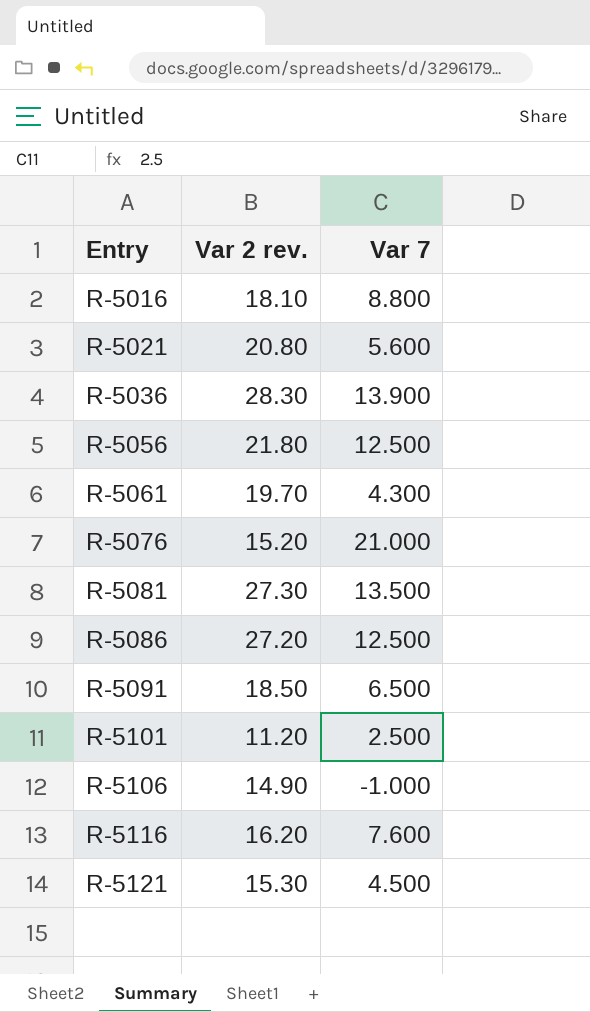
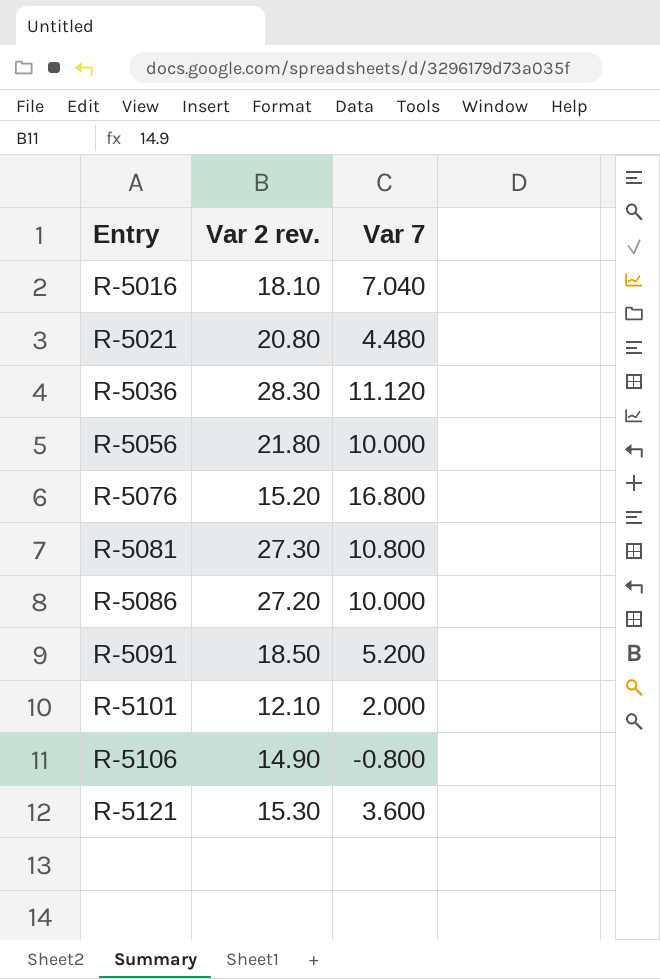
row R-5061: 19.70 | 4.300 -> none
row R-5116: 16.20 | 7.600 -> none
R-5016 | Var 7: 8.800 -> 7.040
R-5021 | Var 7: 5.600 -> 4.480
R-5036 | Var 7: 13.900 -> 11.120
R-5056 | Var 7: 12.500 -> 10.000
R-5076 | Var 7: 21.000 -> 16.800
R-5081 | Var 7: 13.500 -> 10.800
R-5086 | Var 7: 12.500 -> 10.000
R-5091 | Var 7: 6.500 -> 5.200
R-5101 | Var 2 rev.: 11.20 -> 12.10
R-5101 | Var 7: 2.500 -> 2.000
R-5106 | Var 7: -1.000 -> -0.800
R-5121 | Var 7: 4.500 -> 3.600

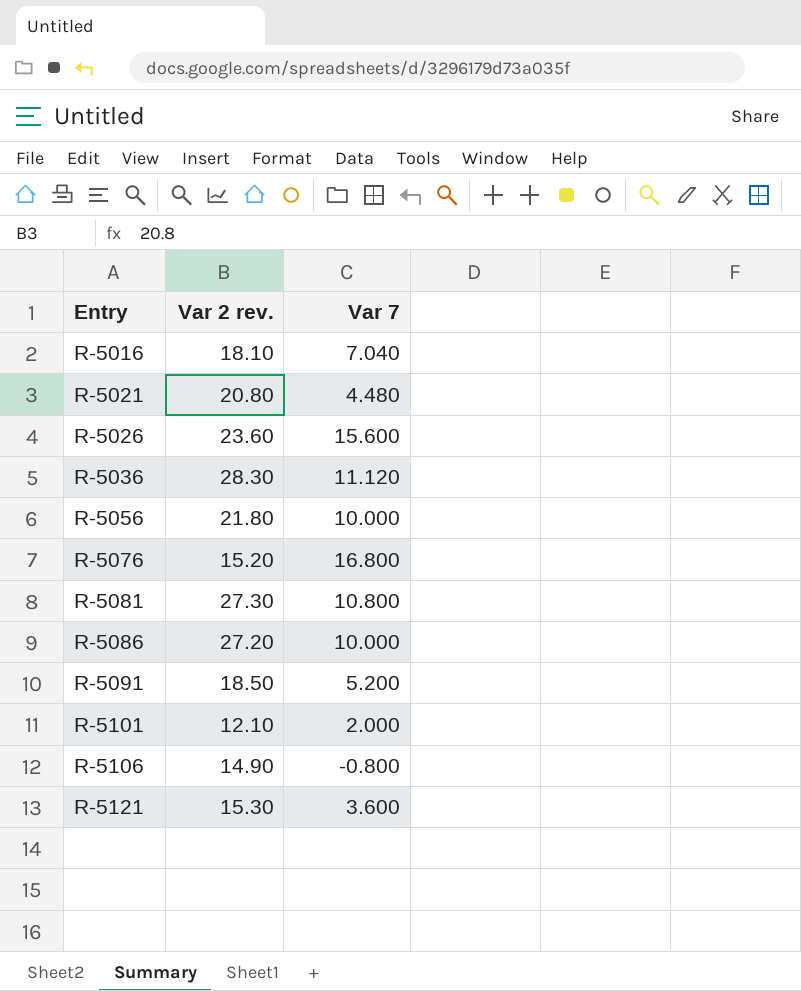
row R-5026: none -> 23.60 | 15.600

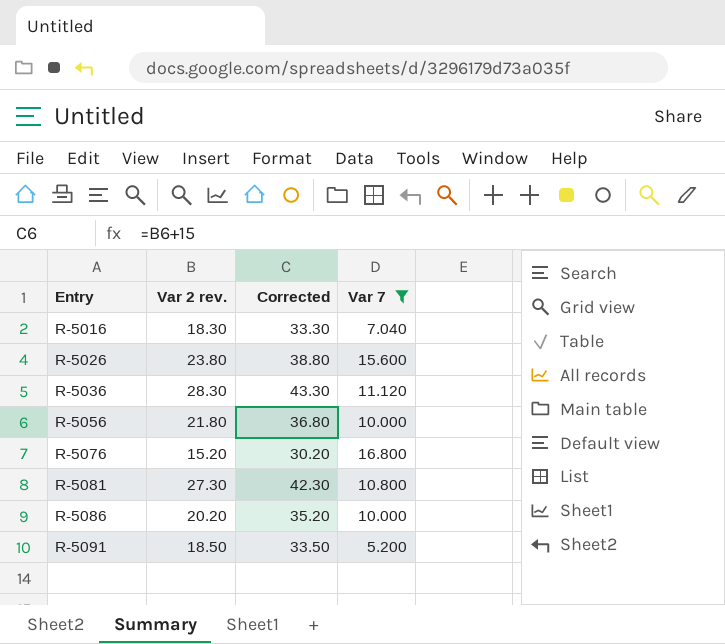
filter: none -> Var 7 >= 5.200
column Corrected | formula: none -> [Var 2 rev.] + 15
R-5016 | Var 2 rev.: 18.10 -> 18.30
R-5026 | Var 2 rev.: 23.60 -> 23.80
R-5086 | Var 2 rev.: 27.20 -> 20.20

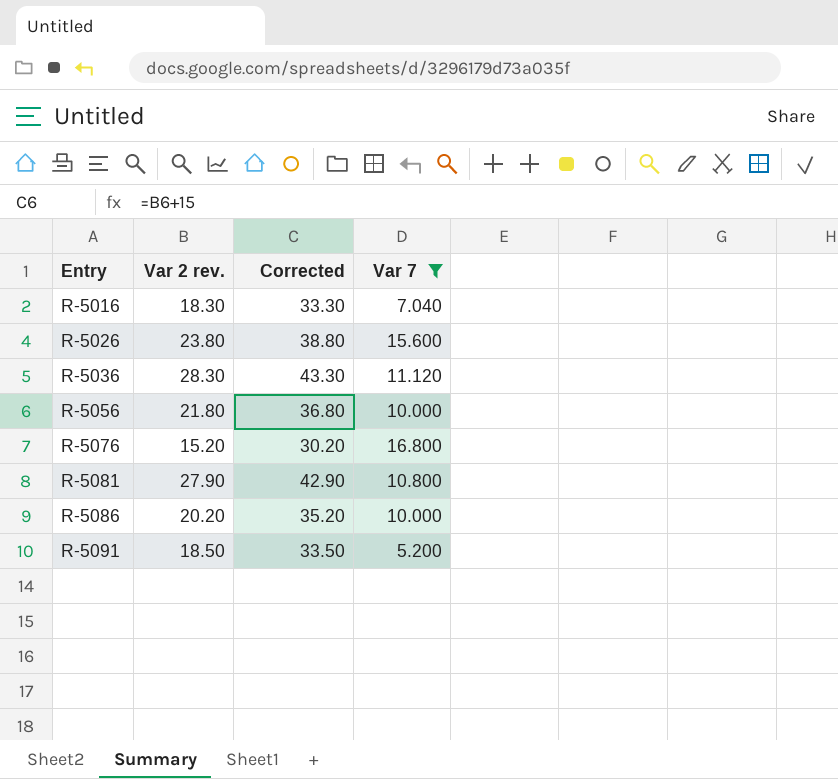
R-5081 | Var 2 rev.: 27.30 -> 27.90
R-5081 | Corrected: 42.30 -> 42.90

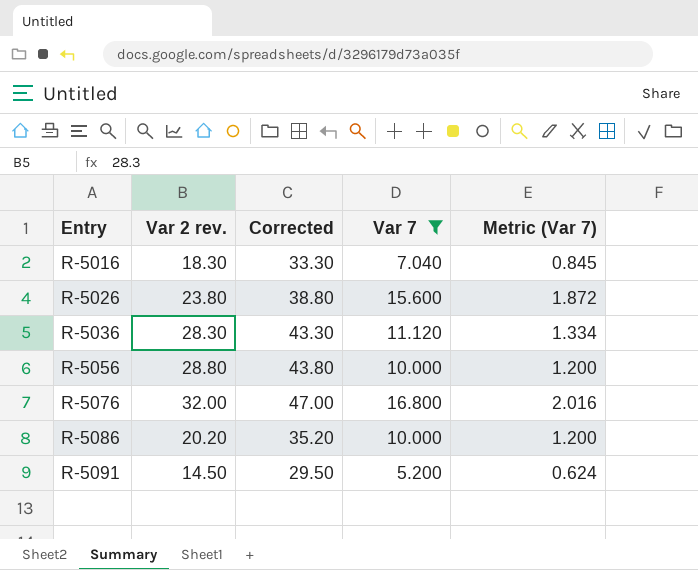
column Metric (Var 7) | formula: none -> [Var 7] * 0.12
row R-5081: 27.90 | 42.90 | 10.800 -> none
R-5056 | Var 2 rev.: 21.80 -> 28.80
R-5056 | Corrected: 36.80 -> 43.80
R-5076 | Var 2 rev.: 15.20 -> 32.00
R-5076 | Corrected: 30.20 -> 47.00
R-5091 | Var 2 rev.: 18.50 -> 14.50
R-5091 | Corrected: 33.50 -> 29.50

